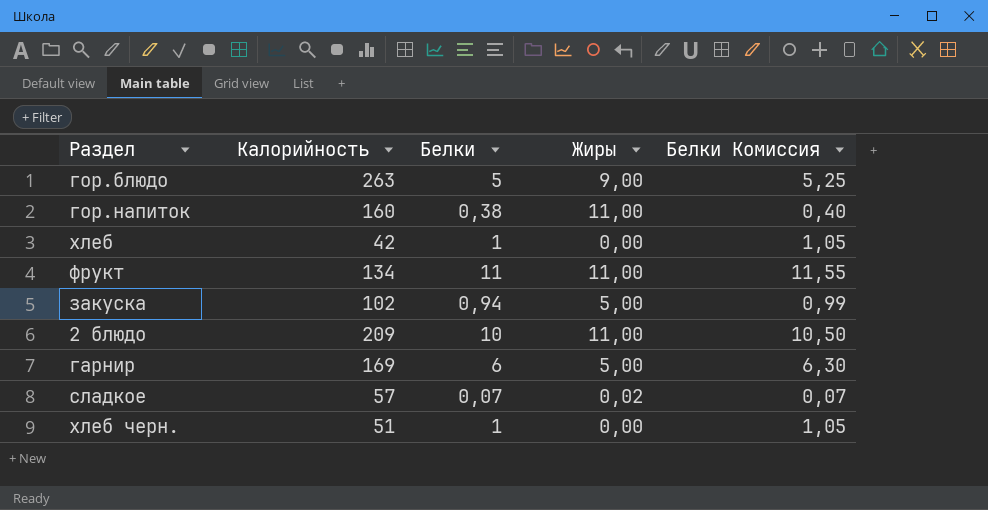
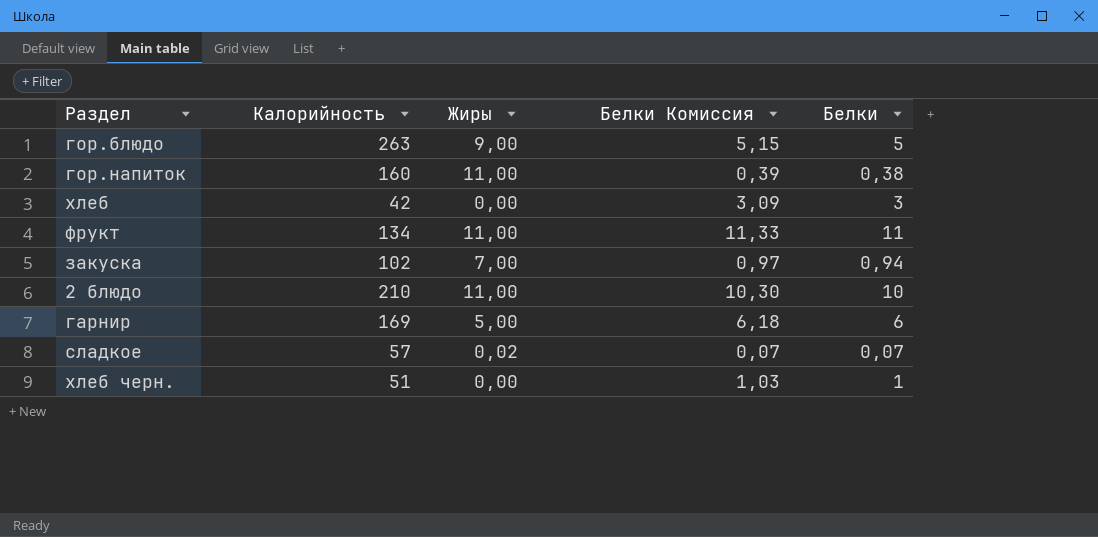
column Белки Комиссия | formula: [Белки] * 1,05 -> [Белки] * 1,03
column Белки | position: 3 -> 5
хлеб | Белки: 1 -> 3
закуска | Жиры: 5,00 -> 7,00
2 блюдо | Калорийность: 209 -> 210

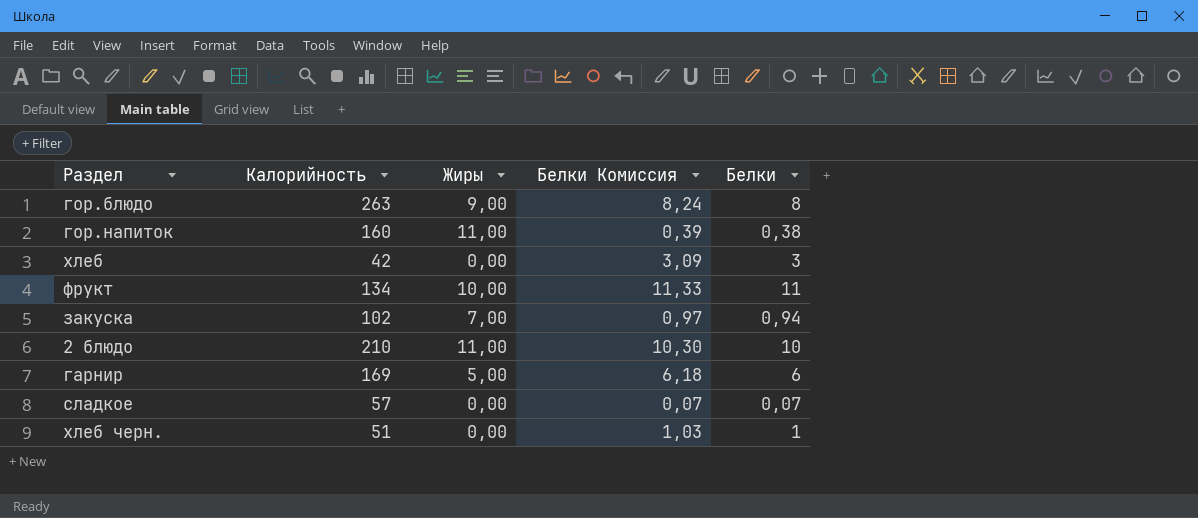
гор.блюдо | Белки Комиссия: 5,15 -> 8,24
гор.блюдо | Белки: 5 -> 8
фрукт | Жиры: 11,00 -> 10,00
сладкое | Жиры: 0,02 -> 0,00

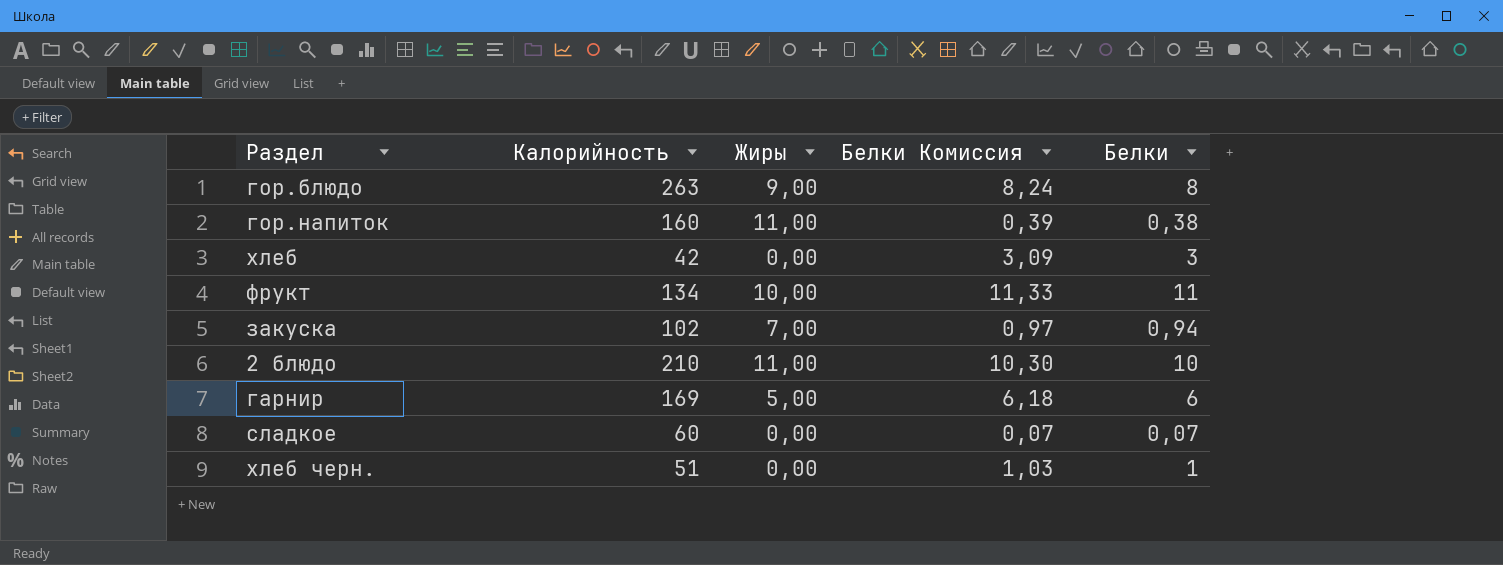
сладкое | Калорийность: 57 -> 60

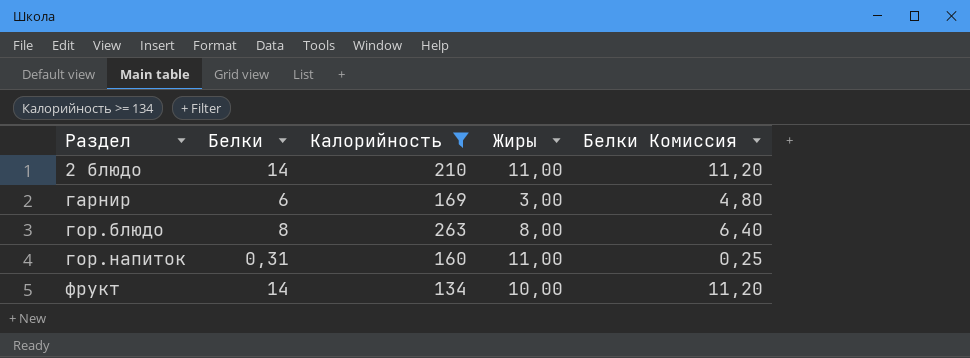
filter: none -> Калорийность >= 134
row order: none -> Раздел ascending
column Белки | position: 5 -> 2
column Белки Комиссия | formula: [Белки] * 1,03 -> [Белки] * 0,8
2 блюдо | Белки: 10 -> 14
гарнир | Жиры: 5,00 -> 3,00
гор.блюдо | Жиры: 9,00 -> 8,00
гор.напиток | Белки: 0,38 -> 0,31
фрукт | Белки: 11 -> 14

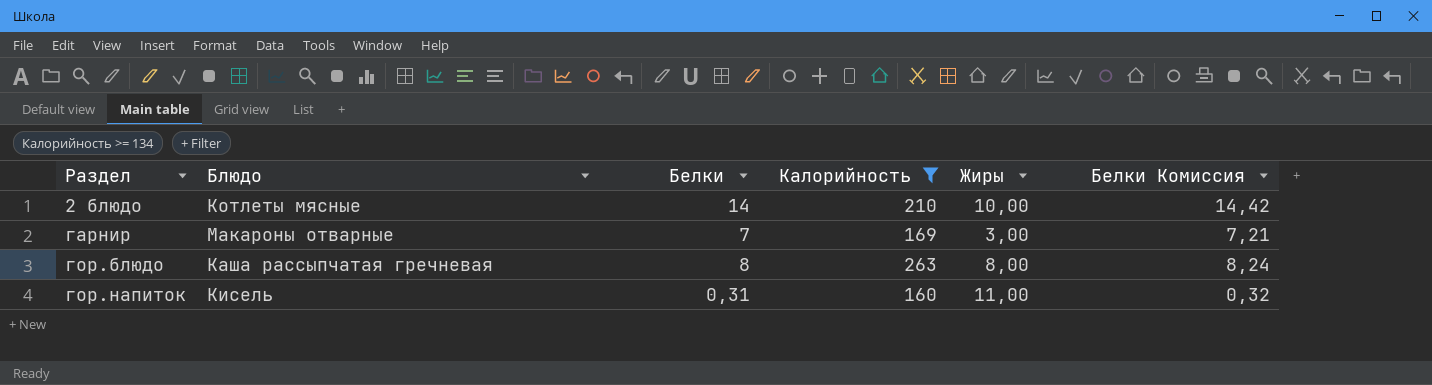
column Блюдо | position: none -> 2
column Белки Комиссия | formula: [Белки] * 0,8 -> [Белки] * 1,03
row фрукт: 14 | 134 | 10,00 | 11,20 -> none
2 блюдо | Жиры: 11,00 -> 10,00
гарнир | Белки: 6 -> 7

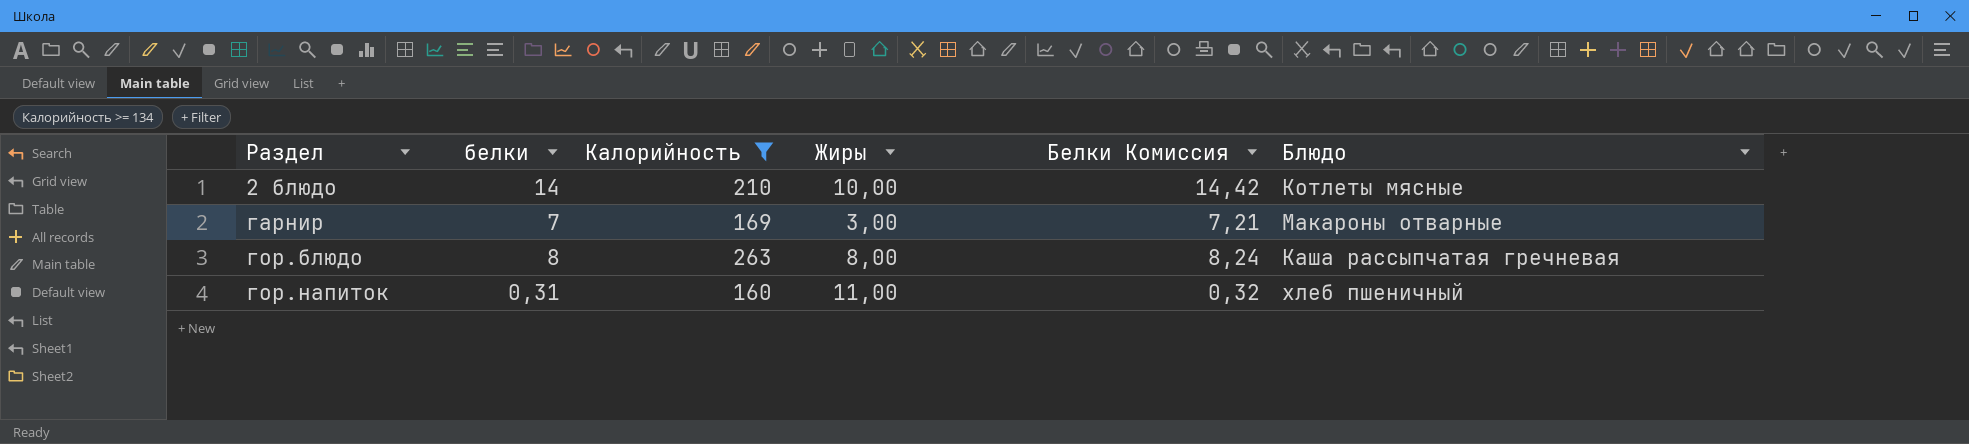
column name: Белки -> белки
column Блюдо | position: 2 -> 6
гор.напиток | Блюдо: Кисель -> хлеб пшеничный

